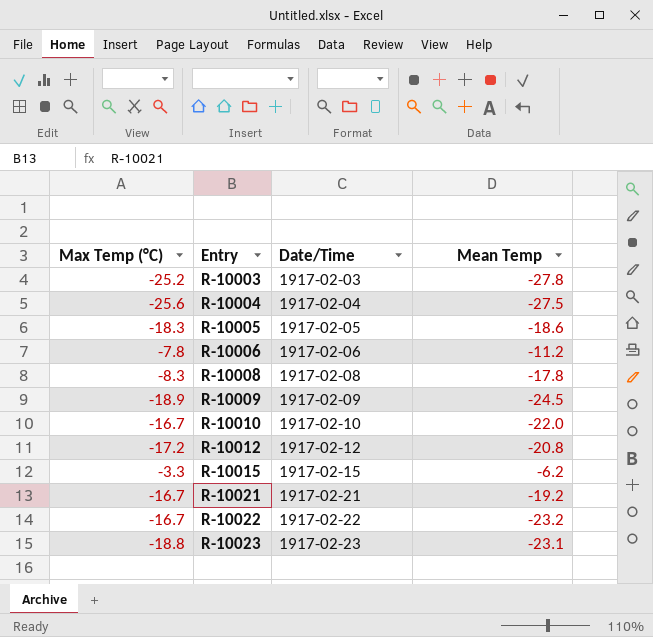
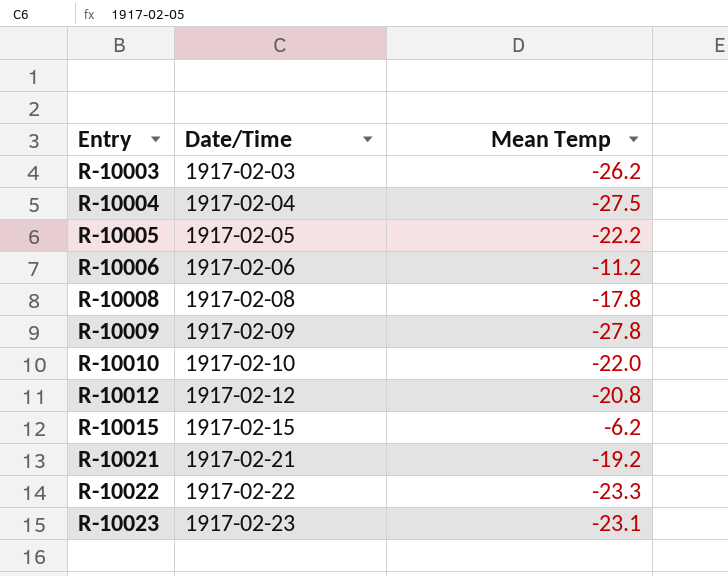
column Max Temp (°C) | position: 1 -> none
R-10003 | Mean Temp: -27.8 -> -26.2
R-10005 | Mean Temp: -18.6 -> -22.2
R-10009 | Mean Temp: -24.5 -> -27.8
R-10022 | Mean Temp: -23.2 -> -23.3

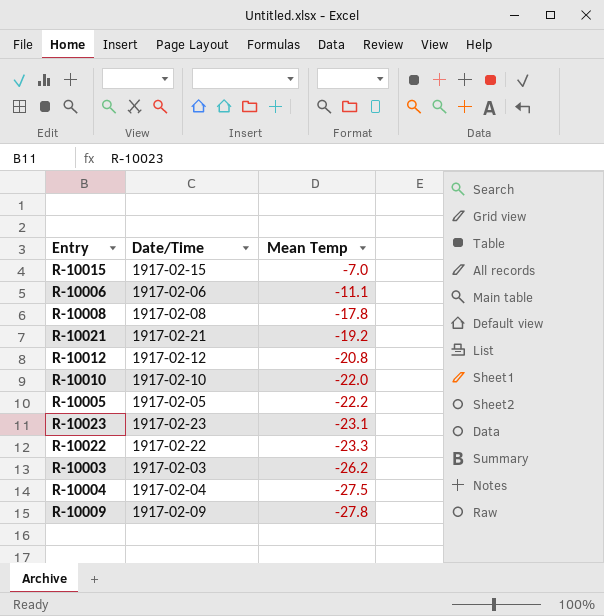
row order: Entry ascending -> Mean Temp descending
R-10015 | Mean Temp: -6.2 -> -7.0
R-10006 | Mean Temp: -11.2 -> -11.1

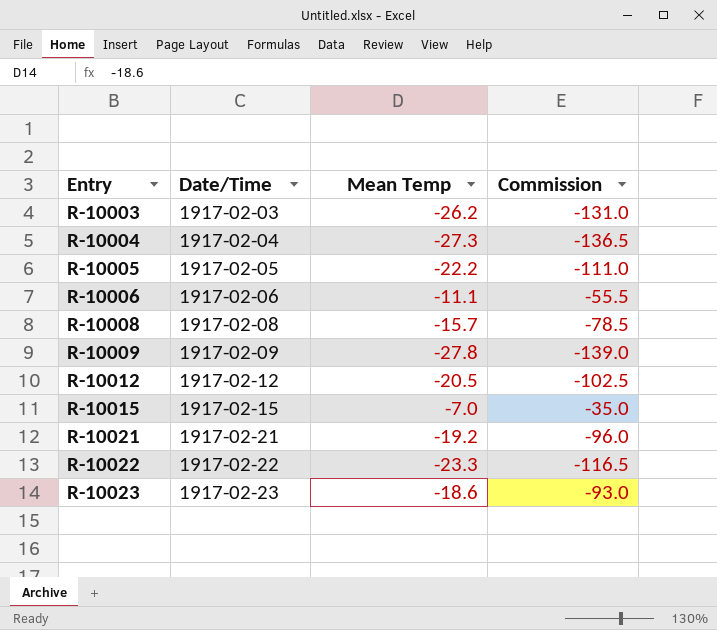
row order: Mean Temp descending -> Entry ascending
column Commission | formula: none -> [Mean Temp] * 5
row R-10010: 1917-02-10 | -22.0 -> none
R-10004 | Mean Temp: -27.5 -> -27.3
R-10008 | Mean Temp: -17.8 -> -15.7
R-10012 | Mean Temp: -20.8 -> -20.5
R-10023 | Mean Temp: -23.1 -> -18.6

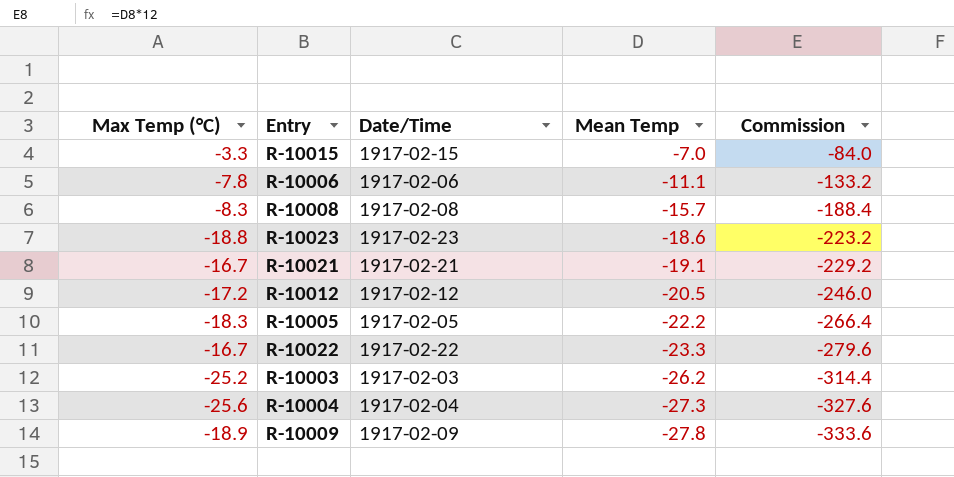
row order: Entry ascending -> Mean Temp descending
column Max Temp (°C) | position: none -> 1
column Commission | formula: [Mean Temp] * 5 -> [Mean Temp] * 12
R-10021 | Mean Temp: -19.2 -> -19.1

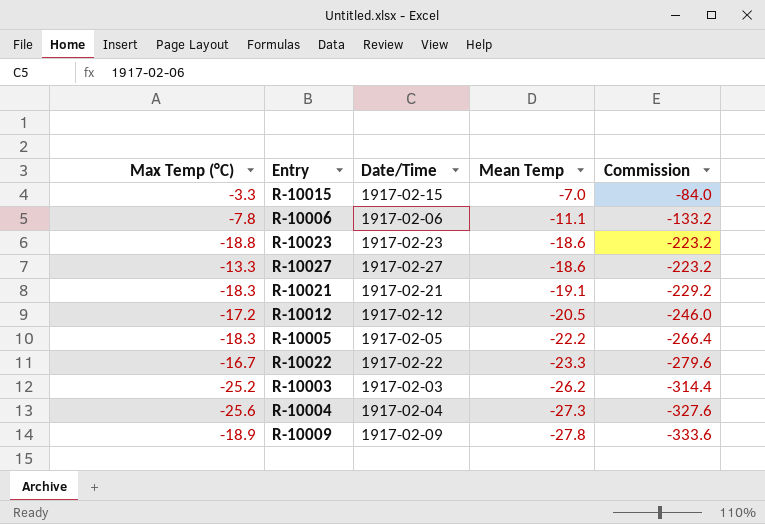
row R-10008: -8.3 | 1917-02-08 | -15.7 | -188.4 -> none
row R-10027: none -> -13.3 | 1917-02-27 | -18.6 | -223.2
R-10021 | Max Temp (°C): -16.7 -> -18.3

